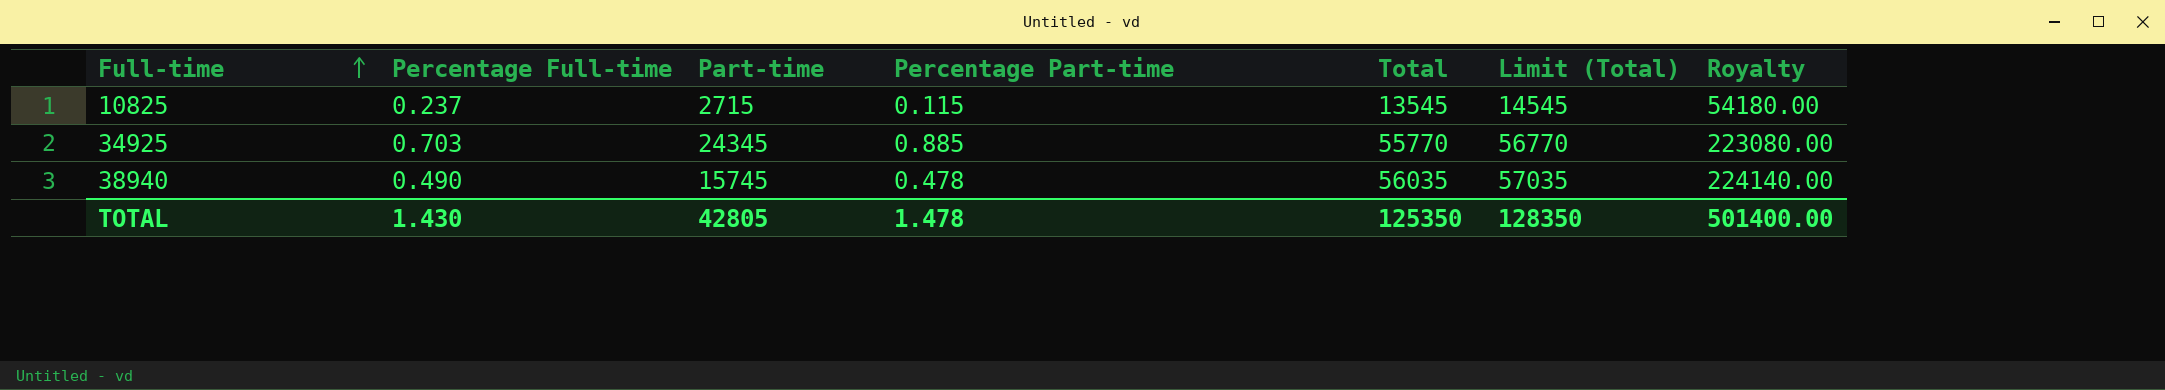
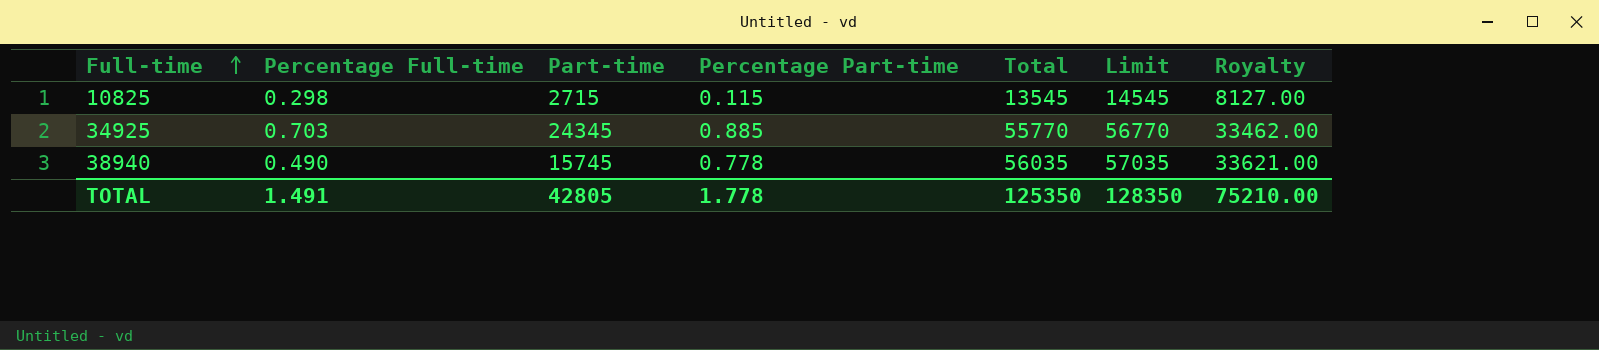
column name: Limit (Total) -> Limit
column Royalty | formula: [Total] * 4 -> [Total] * 0.6
10825 | Percentage Full-time: 0.237 -> 0.298
38940 | Percentage Part-time: 0.478 -> 0.778
TOTAL | Percentage Full-time: 1.430 -> 1.491
TOTAL | Percentage Part-time: 1.478 -> 1.778
TOTAL | Royalty: 501400.00 -> 75210.00

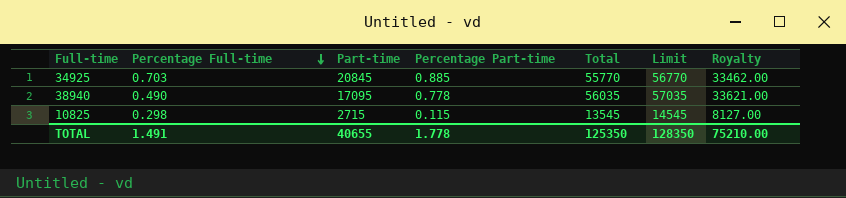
row order: Full-time ascending -> Percentage Full-time descending
34925 | Part-time: 24345 -> 20845
38940 | Part-time: 15745 -> 17095
TOTAL | Part-time: 42805 -> 40655

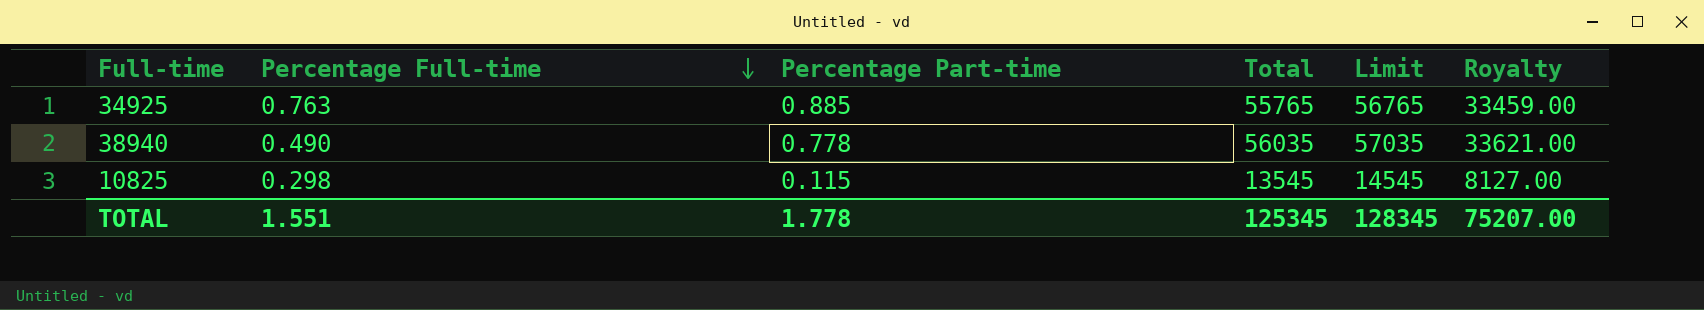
column Part-time | position: 3 -> none
34925 | Percentage Full-time: 0.703 -> 0.763
34925 | Total: 55770 -> 55765
34925 | Limit: 56770 -> 56765
34925 | Royalty: 33462.00 -> 33459.00
TOTAL | Percentage Full-time: 1.491 -> 1.551
TOTAL | Total: 125350 -> 125345
TOTAL | Limit: 128350 -> 128345
TOTAL | Royalty: 75210.00 -> 75207.00

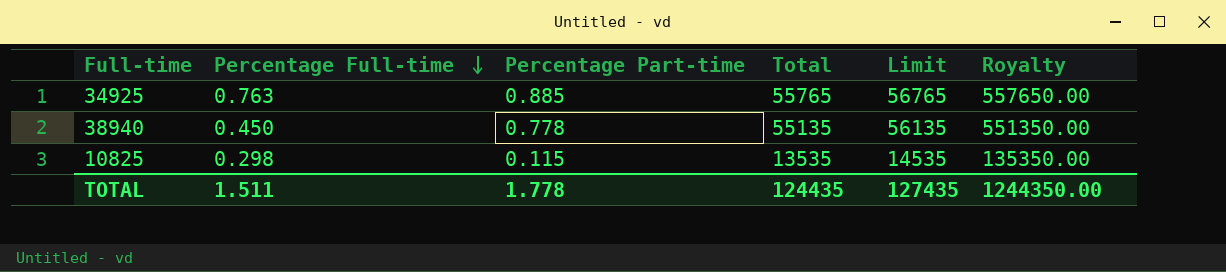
column Royalty | formula: [Total] * 0.6 -> [Total] * 10
38940 | Percentage Full-time: 0.490 -> 0.450
38940 | Total: 56035 -> 55135
38940 | Limit: 57035 -> 56135
10825 | Total: 13545 -> 13535
10825 | Limit: 14545 -> 14535
TOTAL | Percentage Full-time: 1.551 -> 1.511
TOTAL | Total: 125345 -> 124435
TOTAL | Limit: 128345 -> 127435
TOTAL | Royalty: 75207.00 -> 1244350.00

